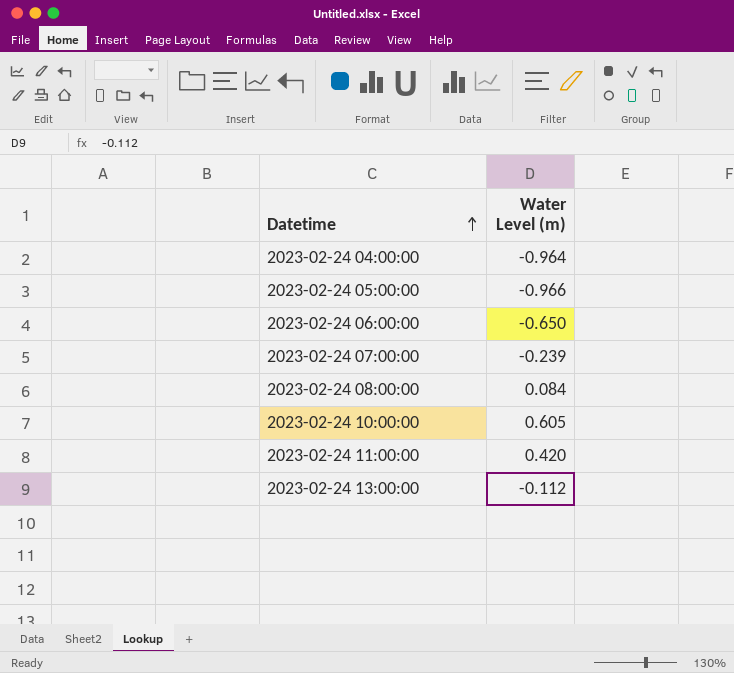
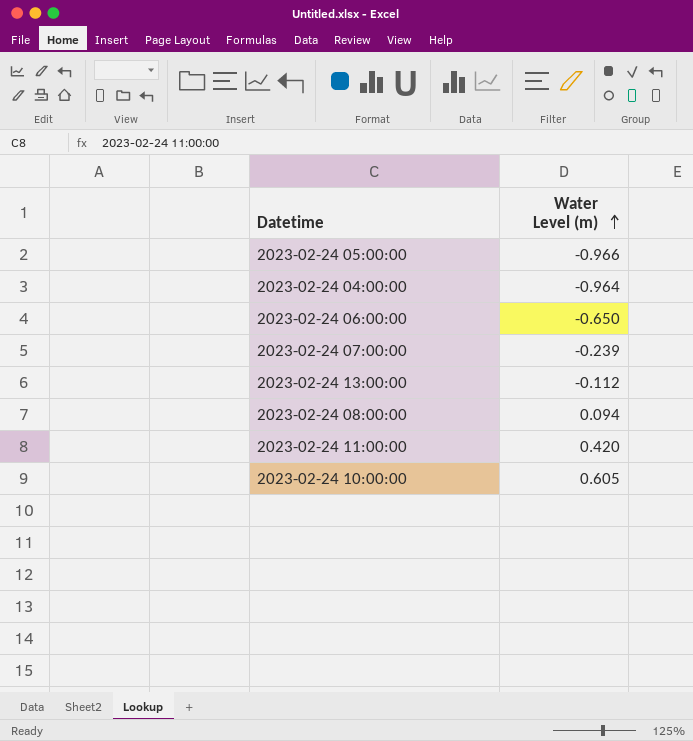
row order: Datetime ascending -> Water Level (m) ascending
2023-02-24 08:00:00 | Water Level (m): 0.084 -> 0.094

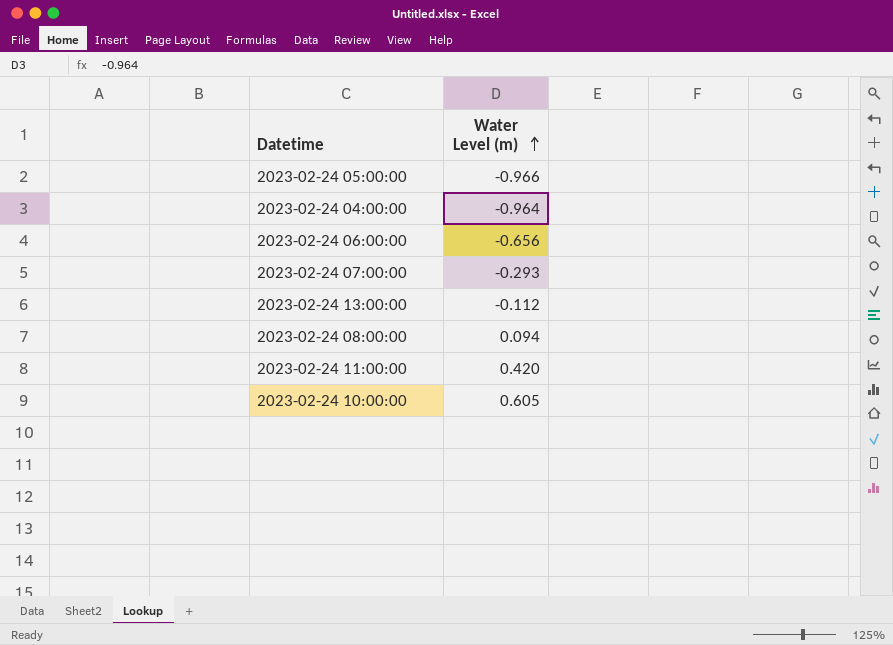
2023-02-24 06:00:00 | Water Level (m): -0.650 -> -0.656
2023-02-24 07:00:00 | Water Level (m): -0.239 -> -0.293

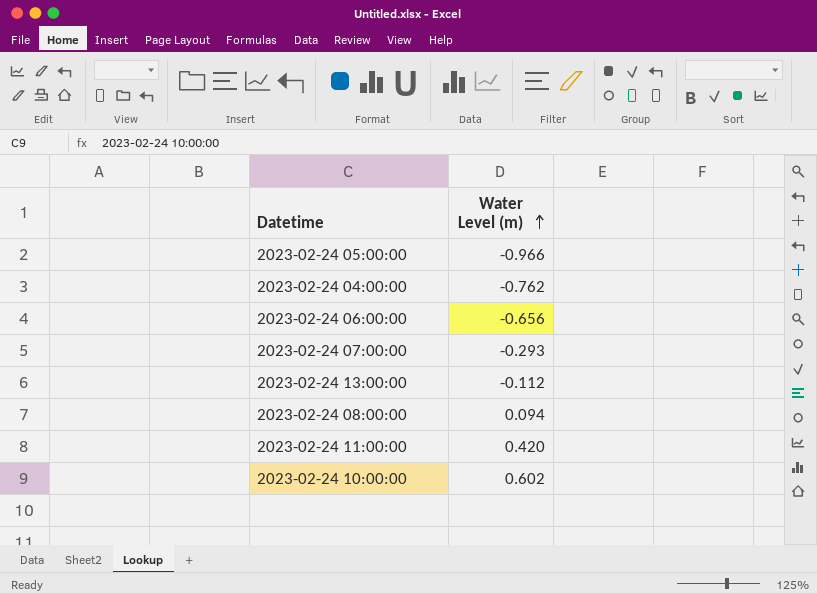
2023-02-24 04:00:00 | Water Level (m): -0.964 -> -0.762
2023-02-24 10:00:00 | Water Level (m): 0.605 -> 0.602

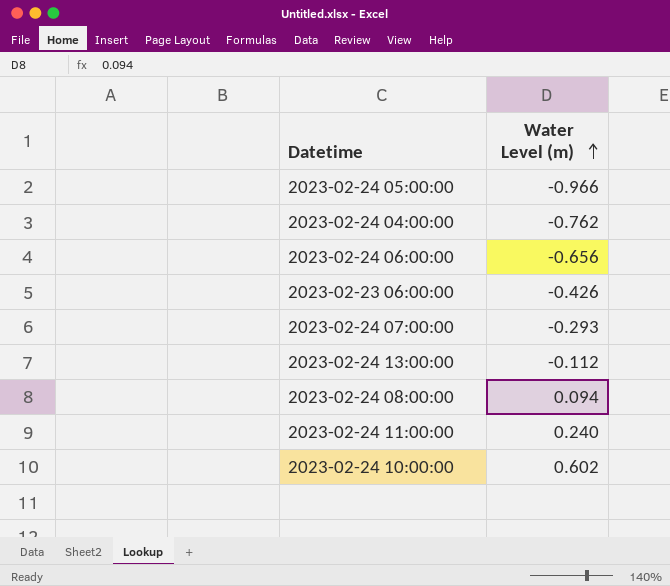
row 2023-02-23 06:00:00: none -> -0.426
2023-02-24 11:00:00 | Water Level (m): 0.420 -> 0.240

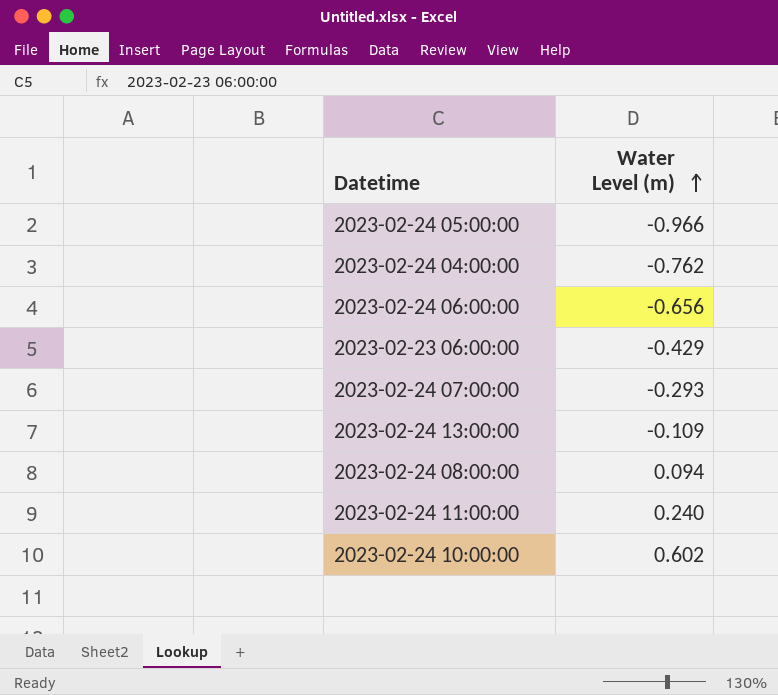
2023-02-23 06:00:00 | Water Level (m): -0.426 -> -0.429
2023-02-24 13:00:00 | Water Level (m): -0.112 -> -0.109

